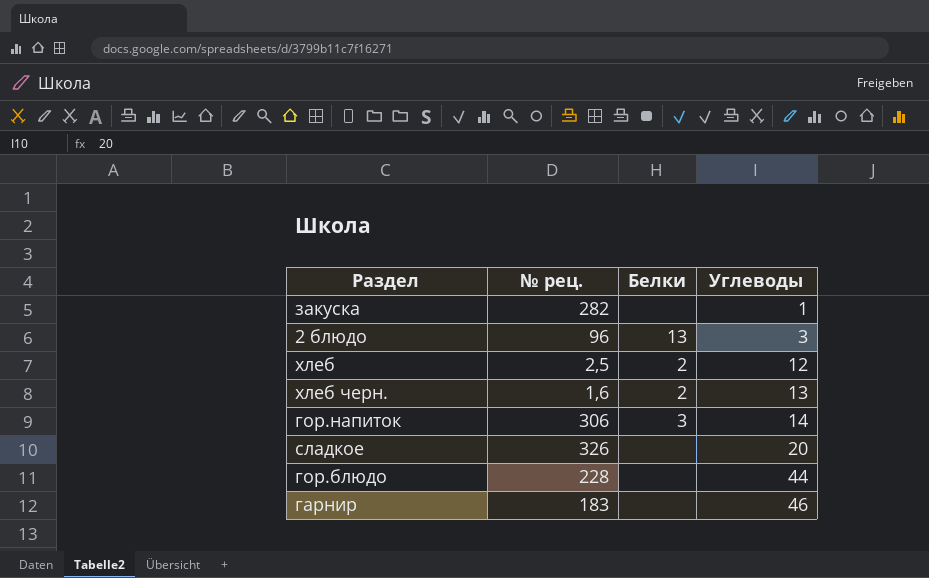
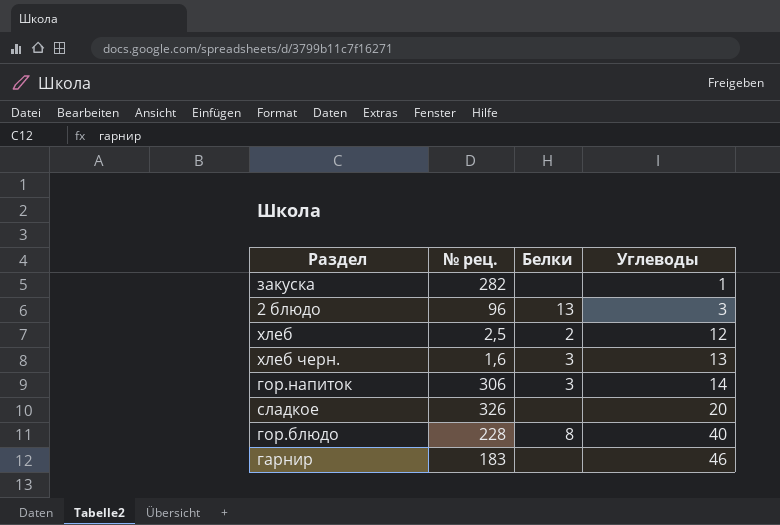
хлеб черн. | Белки: 2 -> 3
гор.блюдо | Белки: none -> 8
гор.блюдо | Углеводы: 44 -> 40

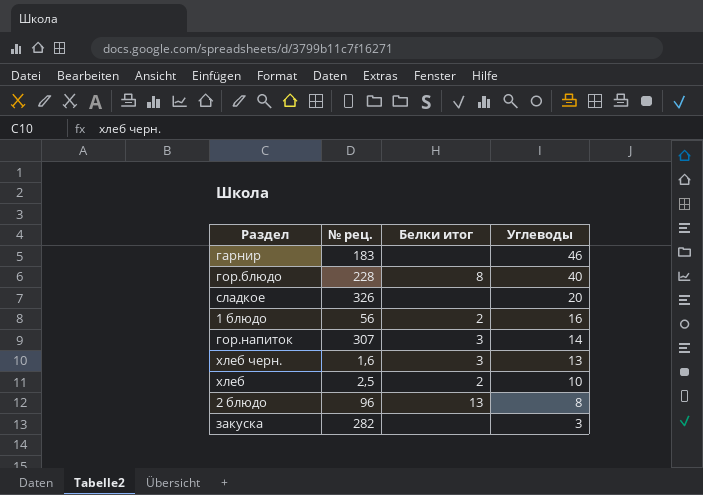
row order: Углеводы ascending -> Углеводы descending
column name: Белки -> Белки итог
row 1 блюдо: none -> 56 | 2 | 16
гор.напиток | № рец.: 306 -> 307
хлеб | Углеводы: 12 -> 10
2 блюдо | Углеводы: 3 -> 8
закуска | Углеводы: 1 -> 3

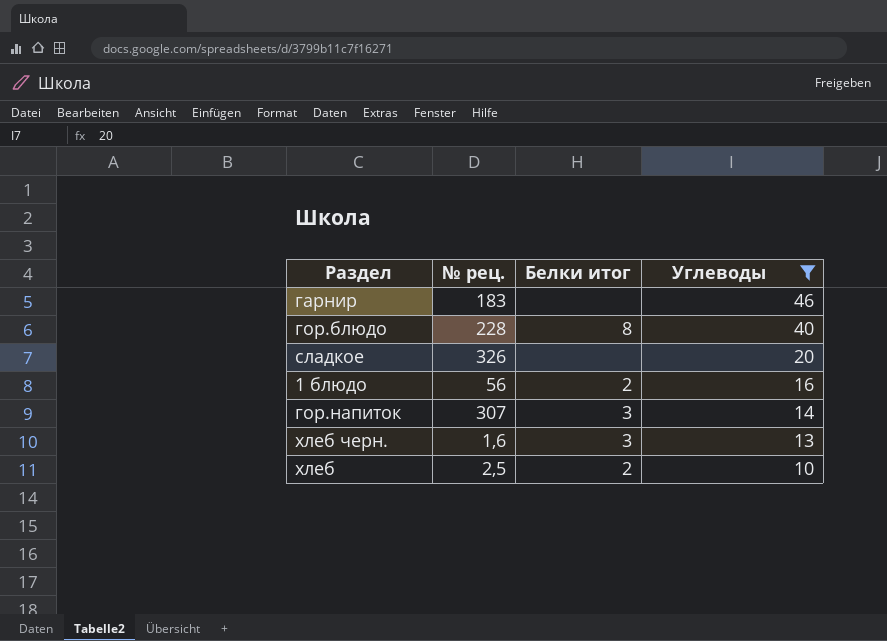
filter: none -> Углеводы >= 10

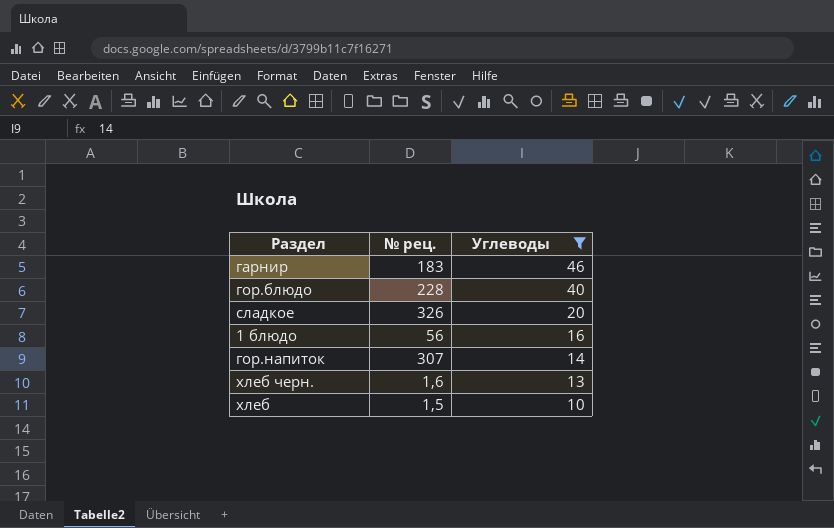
column Белки итог | position: 3 -> none
хлеб | № рец.: 2,5 -> 1,5

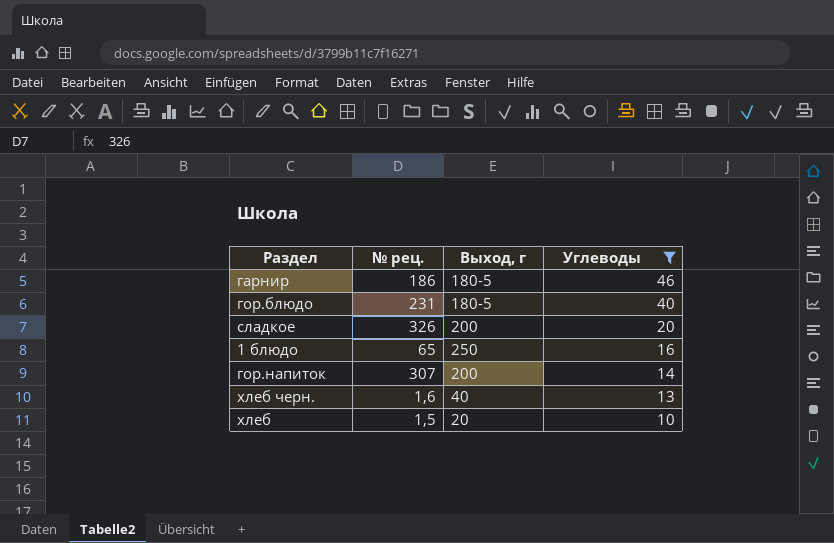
column Выход, г | position: none -> 3
гарнир | № рец.: 183 -> 186
гор.блюдо | № рец.: 228 -> 231
1 блюдо | № рец.: 56 -> 65

